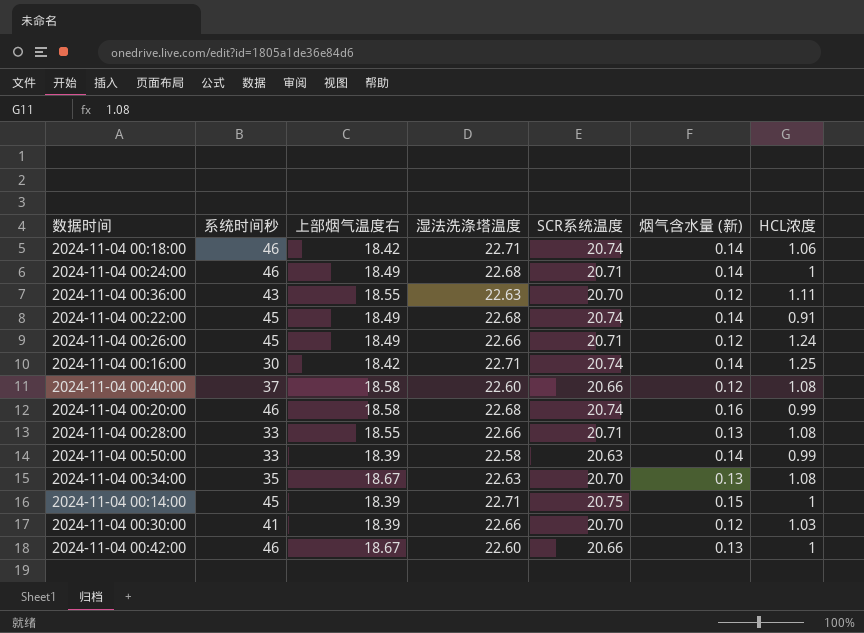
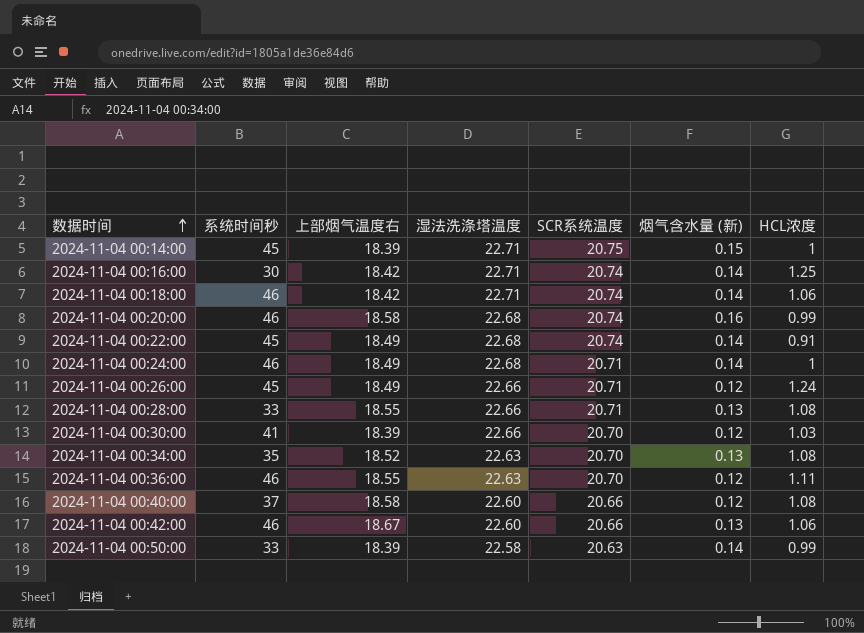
row order: none -> 数据时间 ascending
2024-11-04 00:34:00 | 上部烟气温度右: 18.67 -> 18.52
2024-11-04 00:36:00 | 系统时间秒: 43 -> 46
2024-11-04 00:42:00 | HCL浓度: 1 -> 1.06

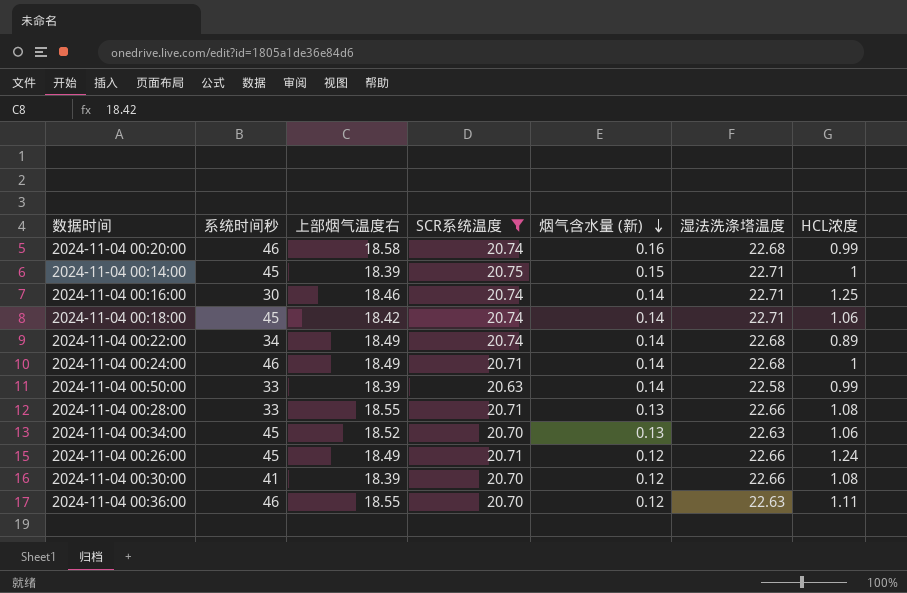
filter: none -> SCR系统温度 != 20.66
row order: 数据时间 ascending -> 烟气含水量 (新) descending
column 湿法洗涤塔温度 | position: 4 -> 6
2024-11-04 00:16:00 | 上部烟气温度右: 18.42 -> 18.46
2024-11-04 00:18:00 | 系统时间秒: 46 -> 45
2024-11-04 00:22:00 | 系统时间秒: 45 -> 34
2024-11-04 00:22:00 | HCL浓度: 0.91 -> 0.89
2024-11-04 00:34:00 | 系统时间秒: 35 -> 45
2024-11-04 00:34:00 | HCL浓度: 1.08 -> 1.06
2024-11-04 00:30:00 | HCL浓度: 1.03 -> 1.08

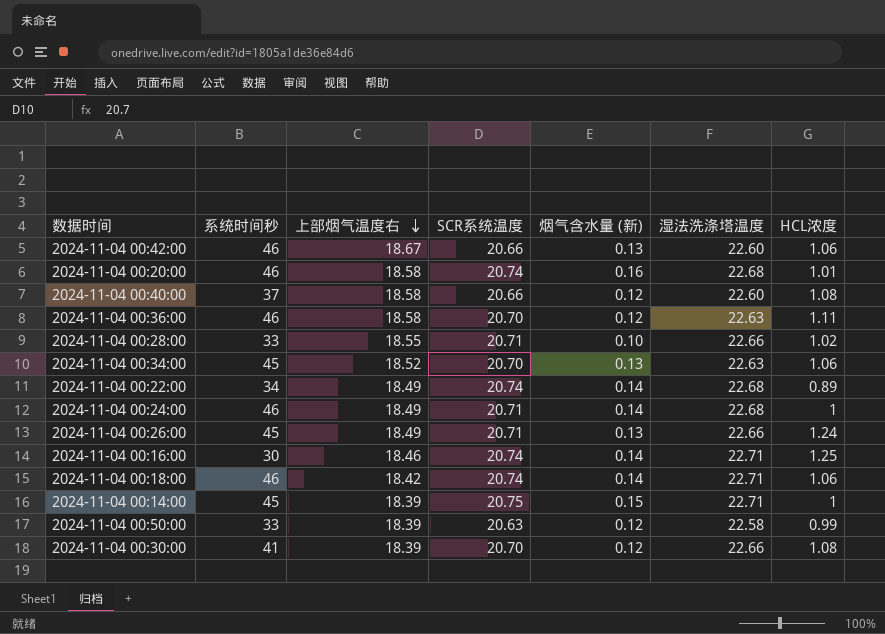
filter: SCR系统温度 != 20.66 -> none
row order: 烟气含水量 (新) descending -> 上部烟气温度右 descending
2024-11-04 00:20:00 | HCL浓度: 0.99 -> 1.01
2024-11-04 00:36:00 | 上部烟气温度右: 18.55 -> 18.58
2024-11-04 00:28:00 | 烟气含水量 (新): 0.13 -> 0.10
2024-11-04 00:28:00 | HCL浓度: 1.08 -> 1.02
2024-11-04 00:26:00 | 烟气含水量 (新): 0.12 -> 0.13
2024-11-04 00:18:00 | 系统时间秒: 45 -> 46
2024-11-04 00:50:00 | 烟气含水量 (新): 0.14 -> 0.12

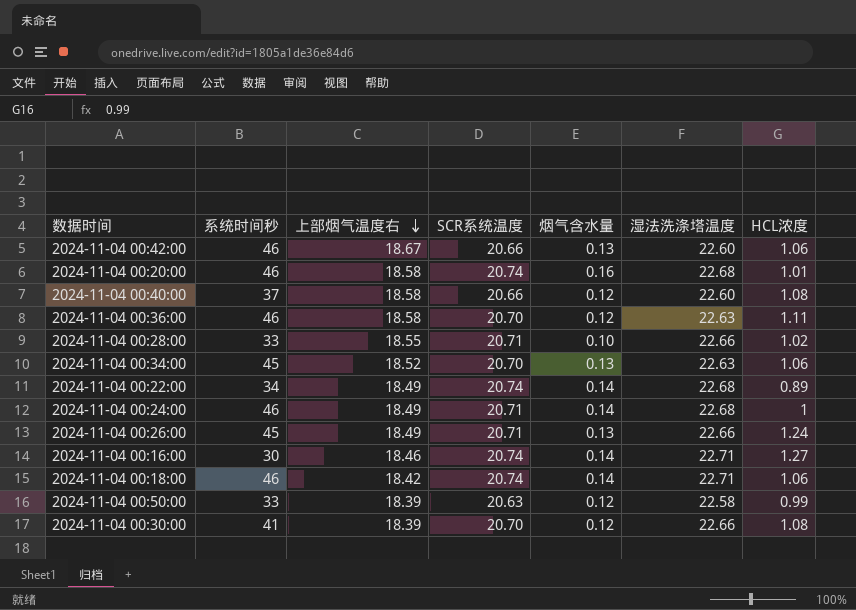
column name: 烟气含水量 (新) -> 烟气含水量
row 2024-11-04 00:14:00: 45 | 18.39 | 20.75 | 0.15 | 22.71 | 1 -> none
2024-11-04 00:16:00 | HCL浓度: 1.25 -> 1.27

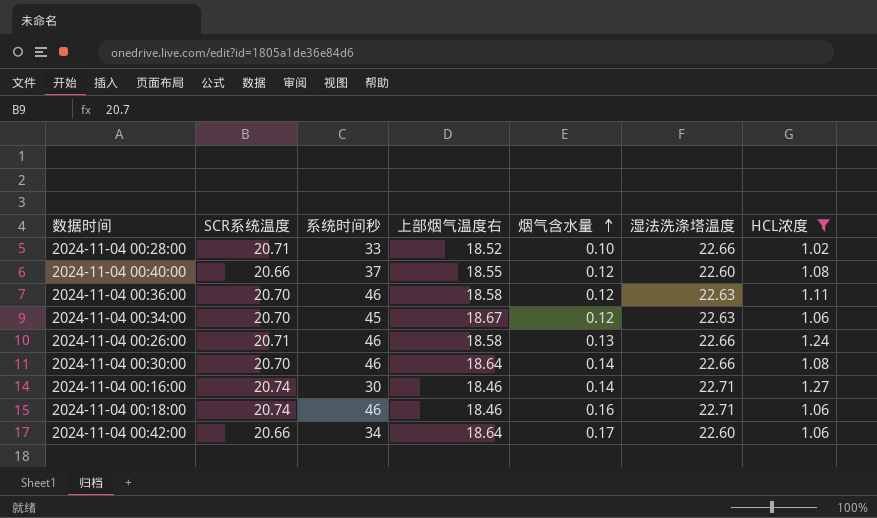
filter: none -> HCL浓度 >= 1.02
row order: 上部烟气温度右 descending -> 烟气含水量 ascending
column SCR系统温度 | position: 4 -> 2
2024-11-04 00:28:00 | 上部烟气温度右: 18.55 -> 18.52
2024-11-04 00:40:00 | 上部烟气温度右: 18.58 -> 18.55
2024-11-04 00:34:00 | 上部烟气温度右: 18.52 -> 18.67
2024-11-04 00:34:00 | 烟气含水量: 0.13 -> 0.12
2024-11-04 00:26:00 | 系统时间秒: 45 -> 46
2024-11-04 00:26:00 | 上部烟气温度右: 18.49 -> 18.58
2024-11-04 00:30:00 | 系统时间秒: 41 -> 46
2024-11-04 00:30:00 | 上部烟气温度右: 18.39 -> 18.64
2024-11-04 00:30:00 | 烟气含水量: 0.12 -> 0.14
2024-11-04 00:18:00 | 上部烟气温度右: 18.42 -> 18.46
2024-11-04 00:18:00 | 烟气含水量: 0.14 -> 0.16
2024-11-04 00:42:00 | 系统时间秒: 46 -> 34
2024-11-04 00:42:00 | 上部烟气温度右: 18.67 -> 18.64
2024-11-04 00:42:00 | 烟气含水量: 0.13 -> 0.17

